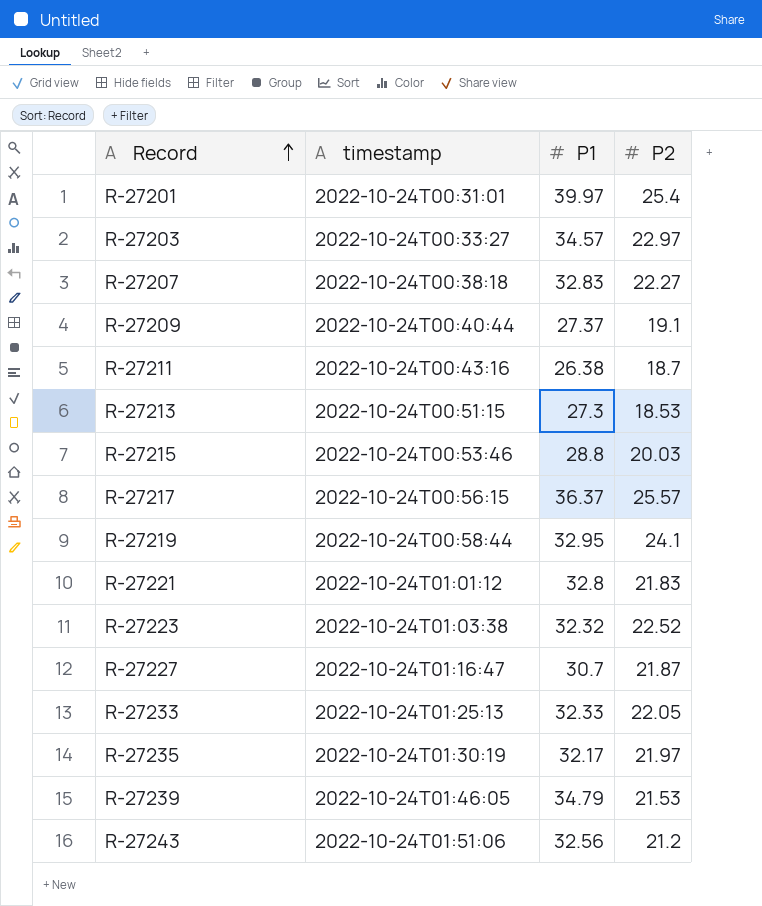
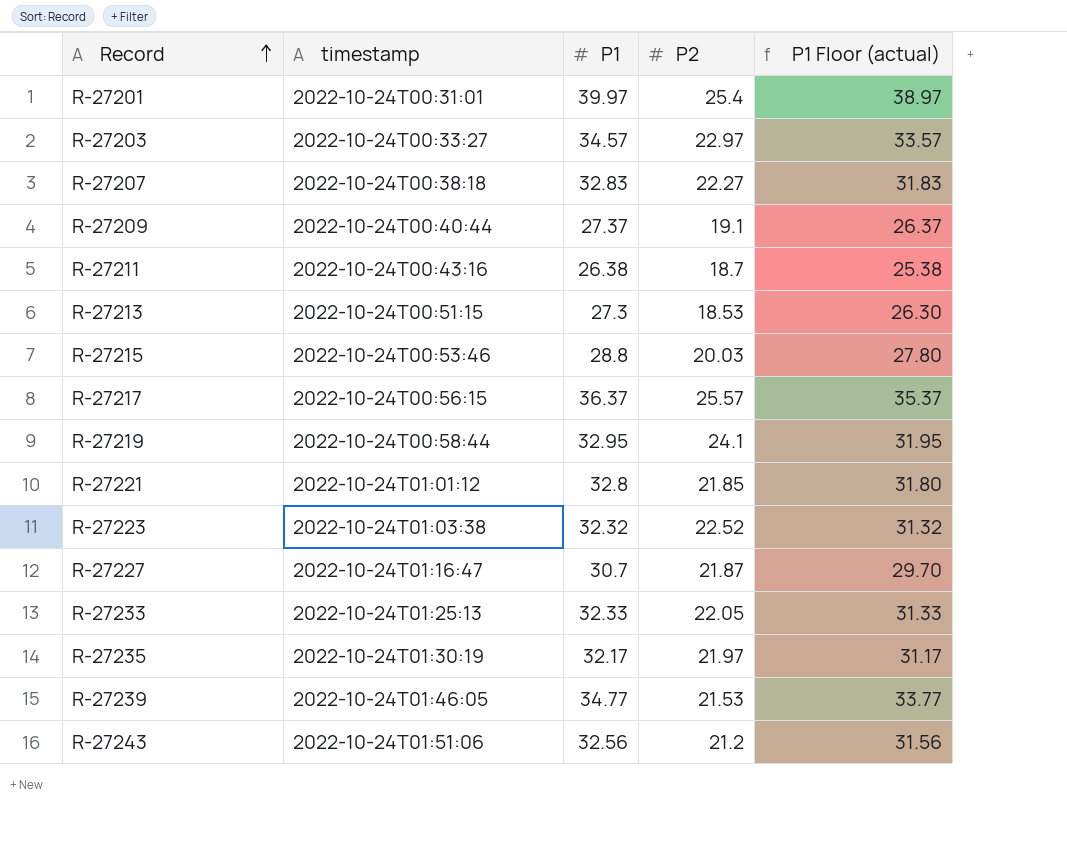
column P1 Floor (actual) | formula: none -> [P1] - 1
R-27221 | P2: 21.83 -> 21.85
R-27239 | P1: 34.79 -> 34.77

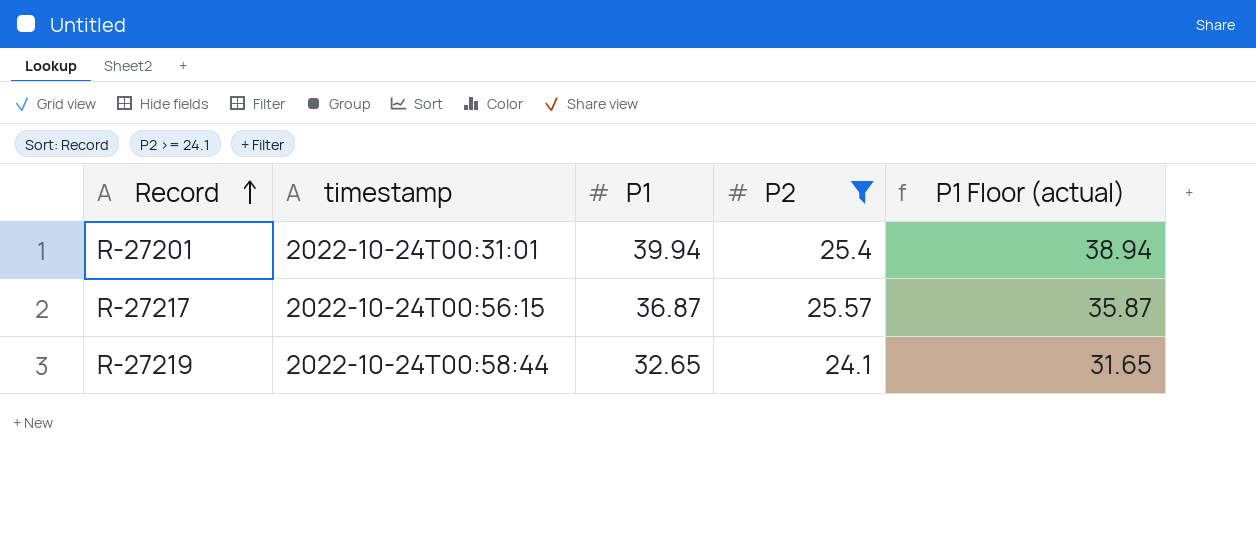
filter: none -> P2 >= 24.1
R-27201 | P1: 39.97 -> 39.94
R-27201 | P1 Floor (actual): 38.97 -> 38.94
R-27217 | P1: 36.37 -> 36.87
R-27217 | P1 Floor (actual): 35.37 -> 35.87
R-27219 | P1: 32.95 -> 32.65
R-27219 | P1 Floor (actual): 31.95 -> 31.65

